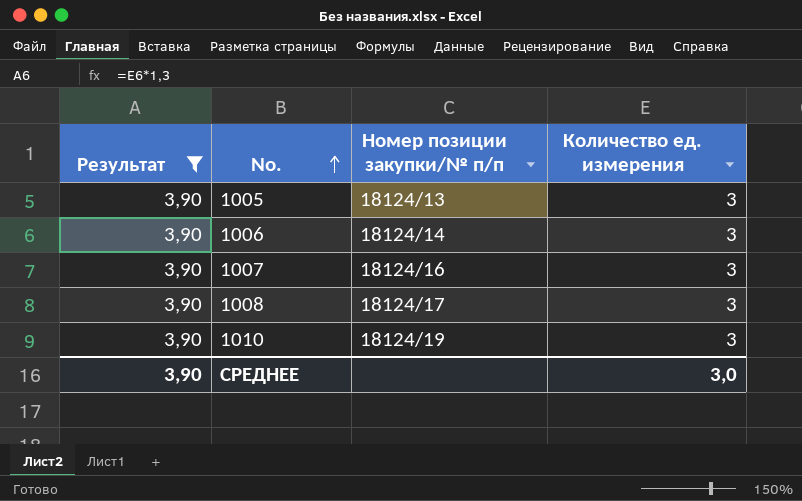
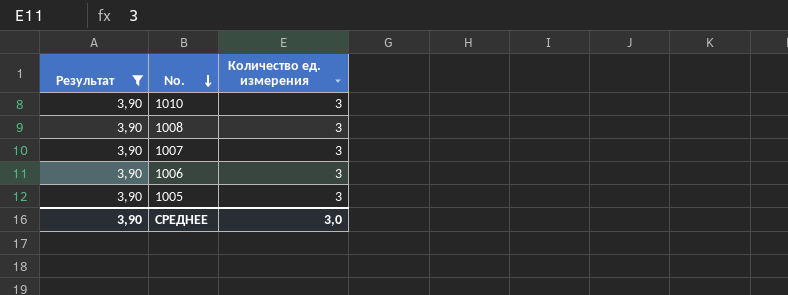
row order: No. ascending -> No. descending
column Номер позиции закупки/№ п/п | position: 3 -> none

